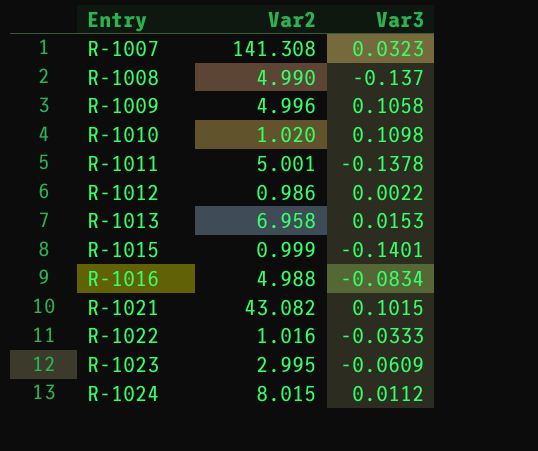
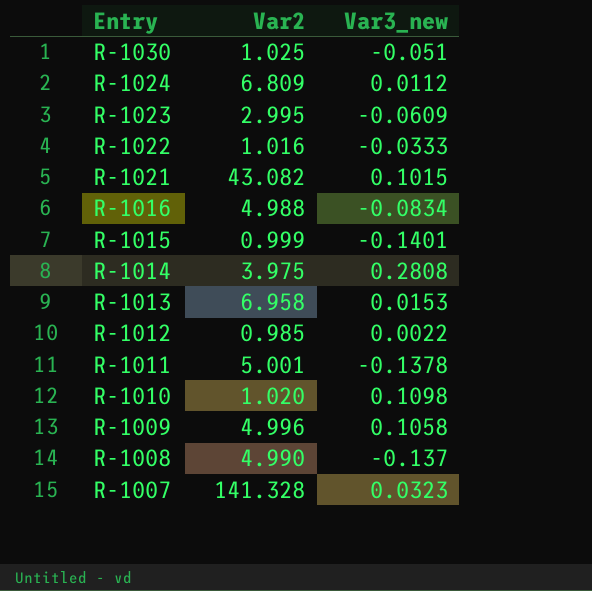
row order: Entry ascending -> Entry descending
column name: Var3 -> Var3_new
row R-1030: none -> 1.025 | -0.051
R-1024 | Var2: 8.015 -> 6.809
row R-1014: none -> 3.975 | 0.2808
R-1012 | Var2: 0.986 -> 0.985
R-1007 | Var2: 141.308 -> 141.328

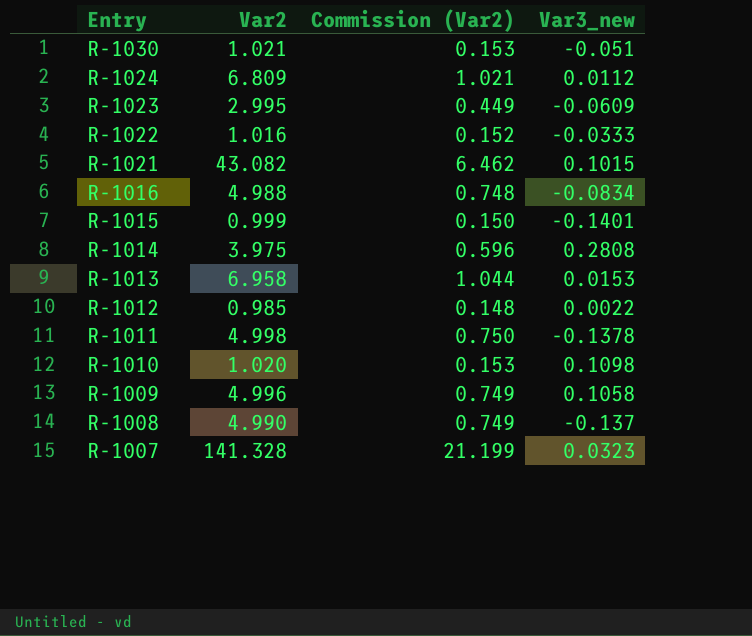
column Commission (Var2) | formula: none -> [Var2] * 0.15
R-1030 | Var2: 1.025 -> 1.021
R-1011 | Var2: 5.001 -> 4.998

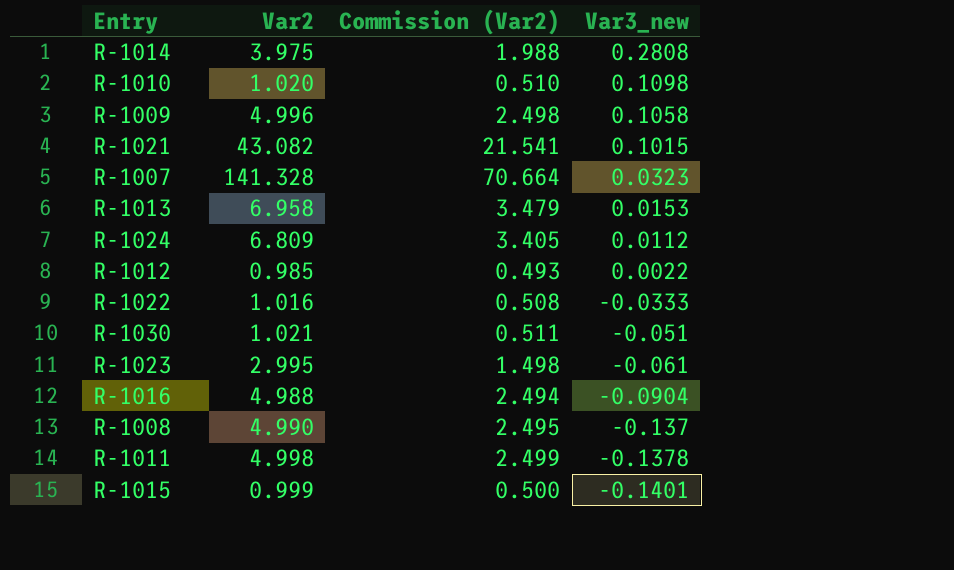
row order: Entry descending -> Var3_new descending
column Commission (Var2) | formula: [Var2] * 0.15 -> [Var2] * 0.5
R-1023 | Var3_new: -0.0609 -> -0.061
R-1016 | Var3_new: -0.0834 -> -0.0904

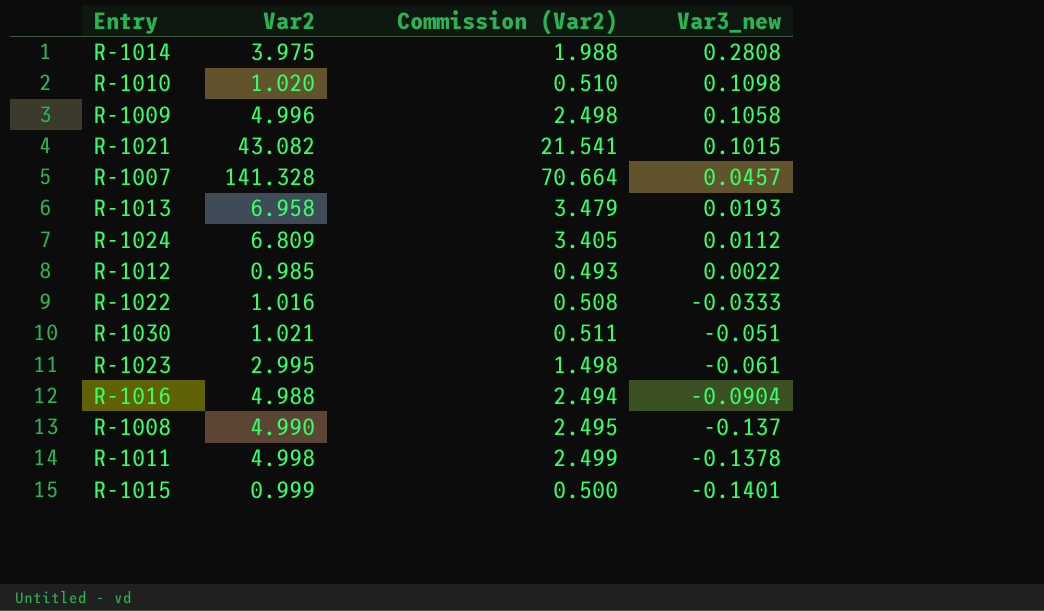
R-1007 | Var3_new: 0.0323 -> 0.0457
R-1013 | Var3_new: 0.0153 -> 0.0193

